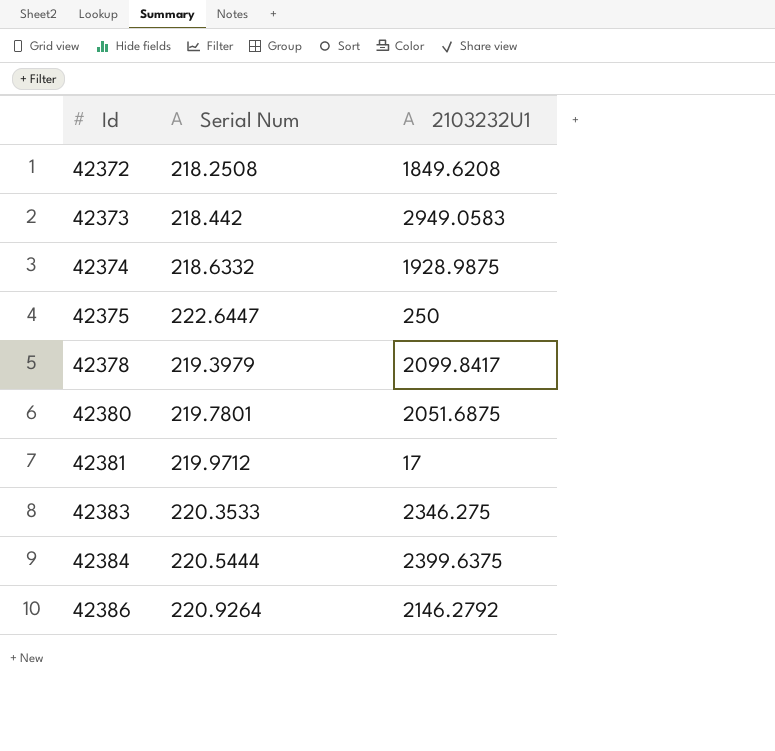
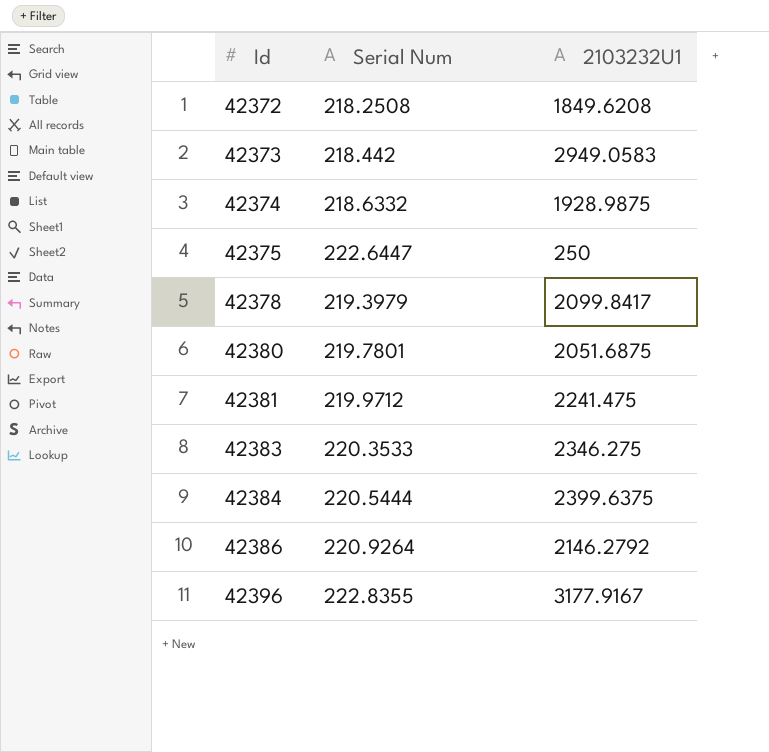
42381 | 2103232U1: 17 -> 2241.475
row 42396: none -> 222.8355 | 3177.9167

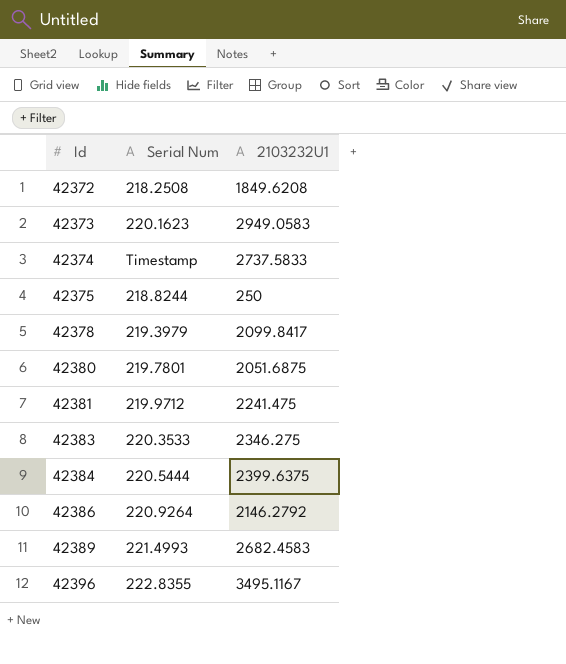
42373 | Serial Num: 218.442 -> 220.1623
42374 | Serial Num: 218.6332 -> Timestamp
42374 | 2103232U1: 1928.9875 -> 2737.5833
42375 | Serial Num: 222.6447 -> 218.8244
row 42389: none -> 221.4993 | 2682.4583
42396 | 2103232U1: 3177.9167 -> 3495.1167

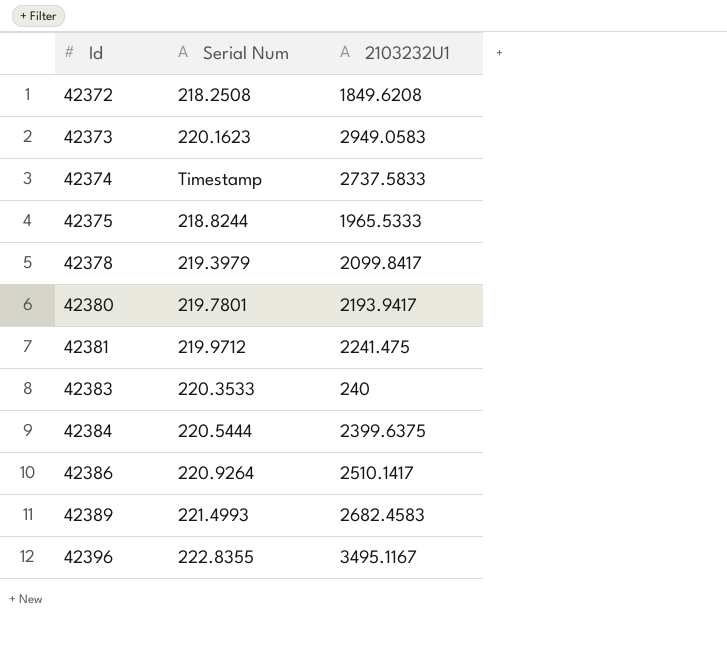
42375 | 2103232U1: 250 -> 1965.5333
42380 | 2103232U1: 2051.6875 -> 2193.9417
42383 | 2103232U1: 2346.275 -> 240
42386 | 2103232U1: 2146.2792 -> 2510.1417

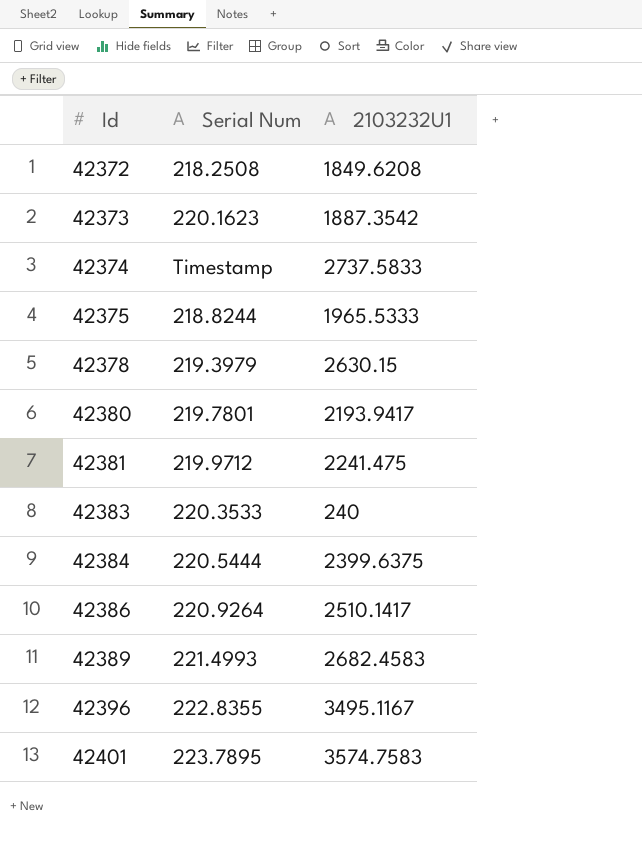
42373 | 2103232U1: 2949.0583 -> 1887.3542
42378 | 2103232U1: 2099.8417 -> 2630.15
row 42401: none -> 223.7895 | 3574.7583

